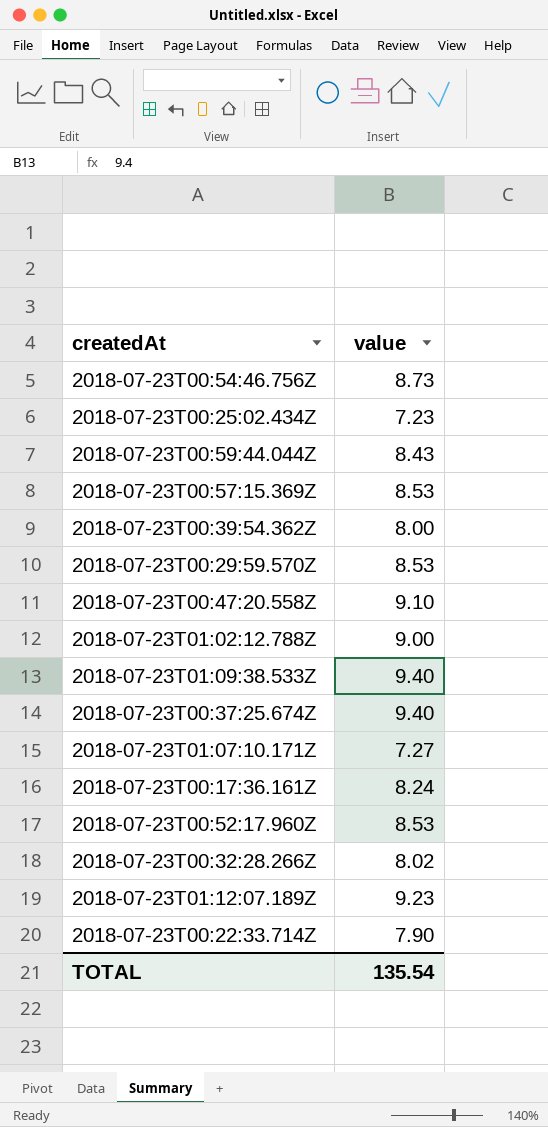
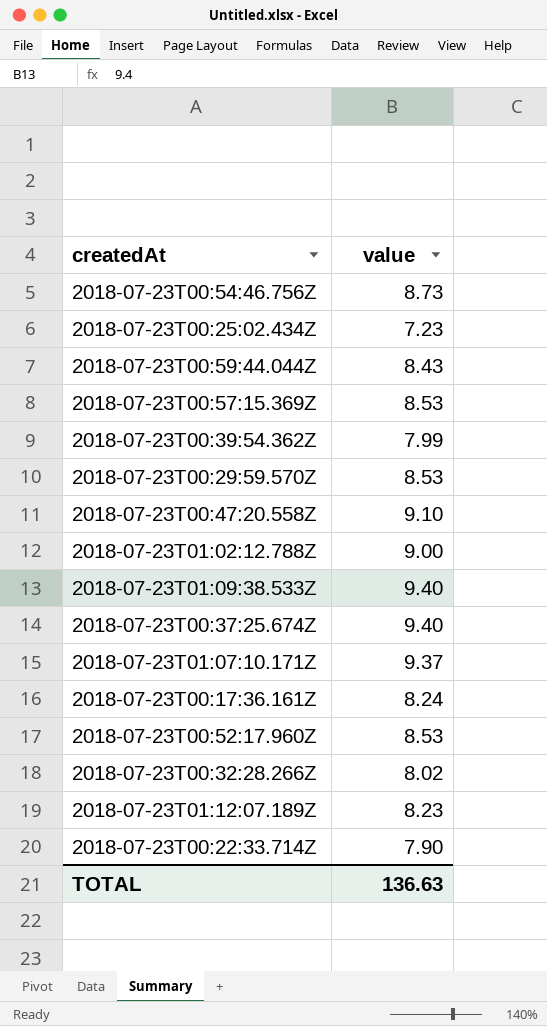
2018-07-23T00:39:54.362Z | value: 8.00 -> 7.99
2018-07-23T01:07:10.171Z | value: 7.27 -> 9.37
2018-07-23T01:12:07.189Z | value: 9.23 -> 8.23
TOTAL | value: 135.54 -> 136.63

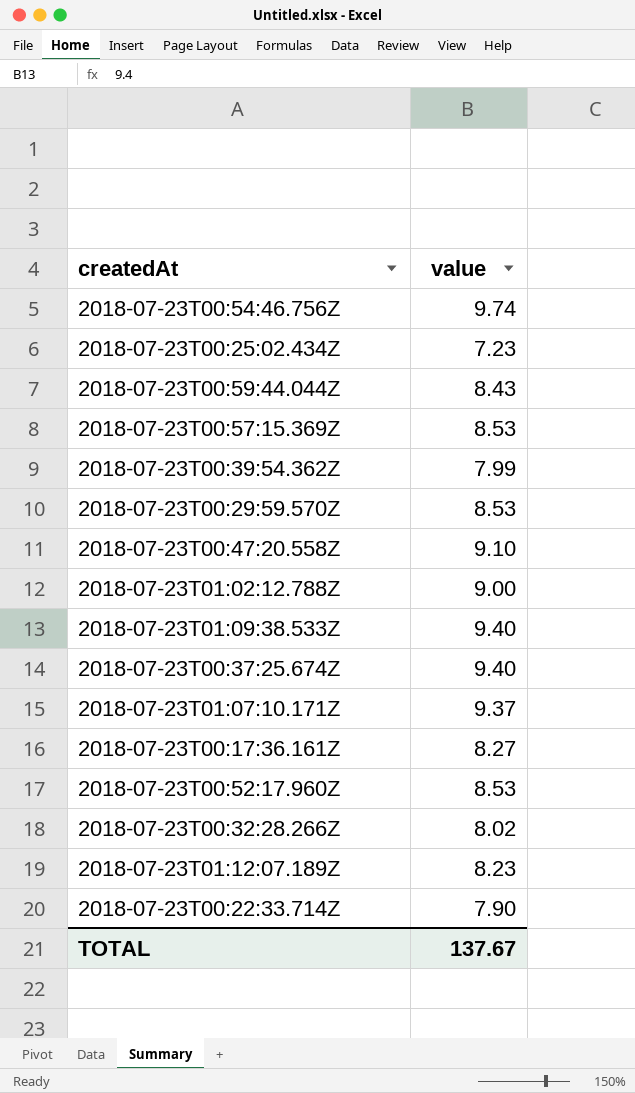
2018-07-23T00:54:46.756Z | value: 8.73 -> 9.74
2018-07-23T00:17:36.161Z | value: 8.24 -> 8.27
TOTAL | value: 136.63 -> 137.67

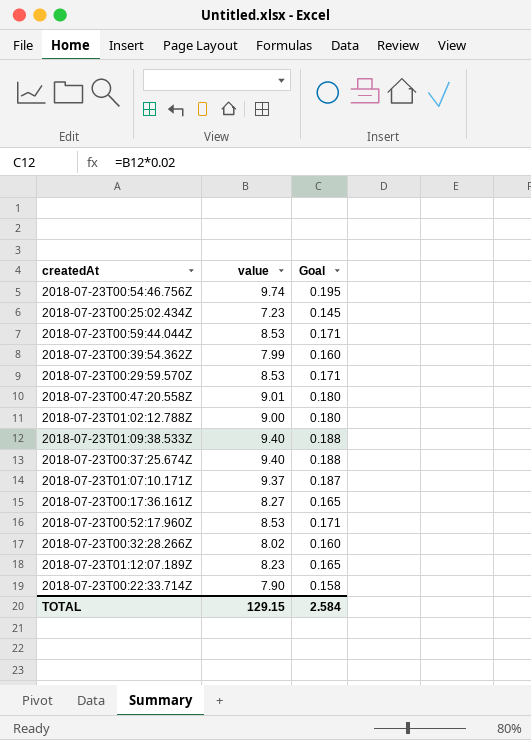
column Goal | formula: none -> [value] * 0.02
row 2018-07-23T00:57:15.369Z: 8.53 -> none
2018-07-23T00:59:44.044Z | value: 8.43 -> 8.53
2018-07-23T00:47:20.558Z | value: 9.10 -> 9.01
TOTAL | value: 137.67 -> 129.15

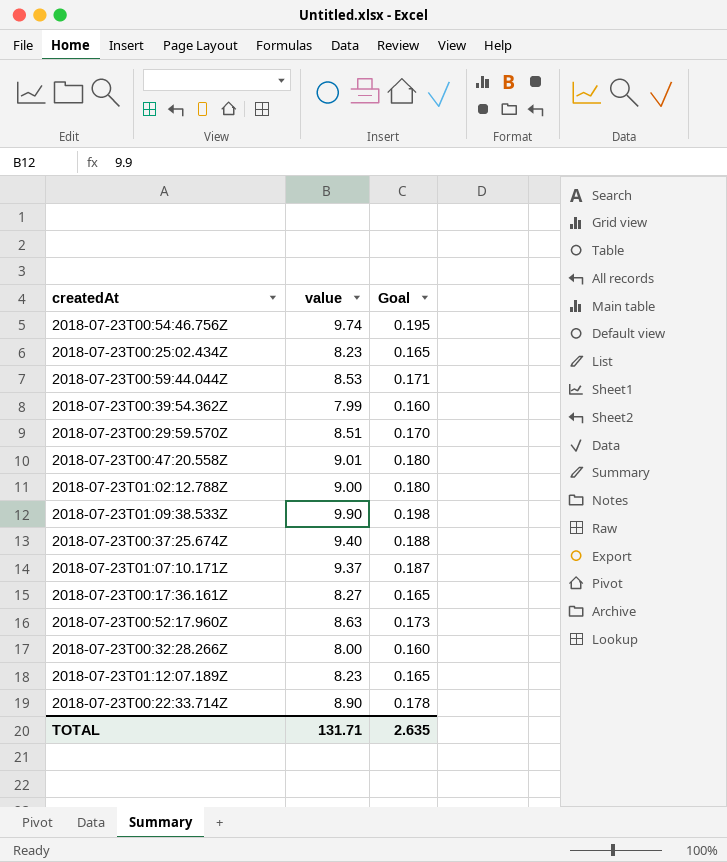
2018-07-23T00:25:02.434Z | value: 7.23 -> 8.23
2018-07-23T00:25:02.434Z | Goal: 0.145 -> 0.165
2018-07-23T00:29:59.570Z | value: 8.53 -> 8.51
2018-07-23T00:29:59.570Z | Goal: 0.171 -> 0.170
2018-07-23T01:09:38.533Z | value: 9.40 -> 9.90
2018-07-23T01:09:38.533Z | Goal: 0.188 -> 0.198
2018-07-23T00:52:17.960Z | value: 8.53 -> 8.63
2018-07-23T00:52:17.960Z | Goal: 0.171 -> 0.173
2018-07-23T00:32:28.266Z | value: 8.02 -> 8.00
2018-07-23T00:22:33.714Z | value: 7.90 -> 8.90
2018-07-23T00:22:33.714Z | Goal: 0.158 -> 0.178
TOTAL | value: 129.15 -> 131.71
TOTAL | Goal: 2.584 -> 2.635

